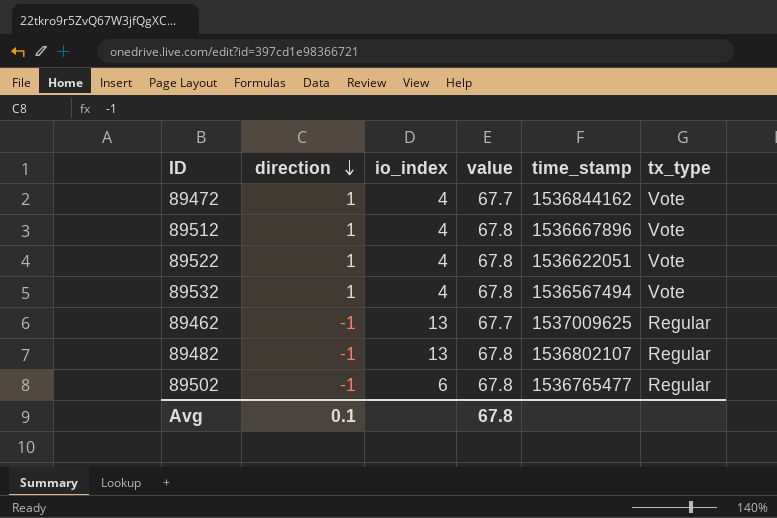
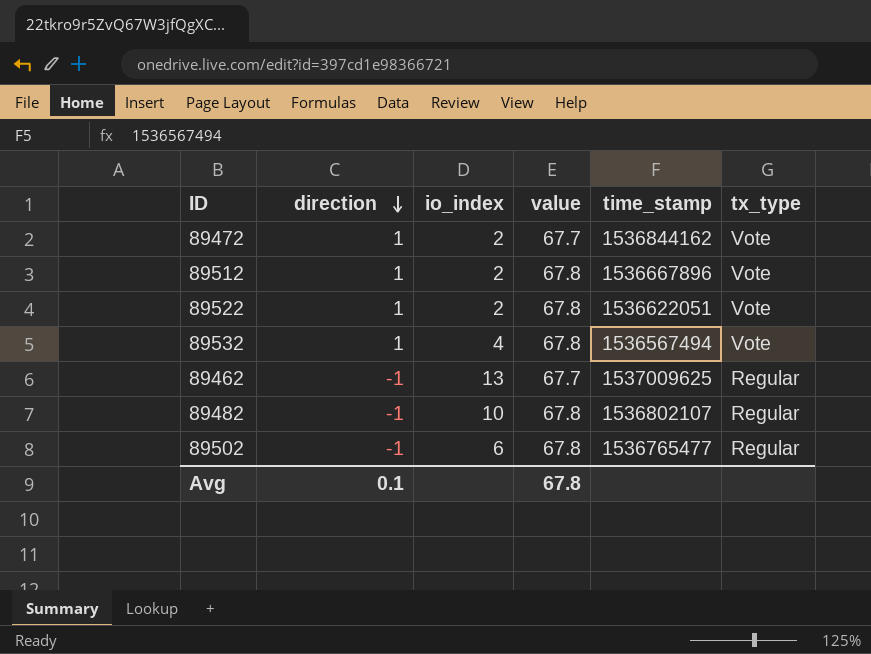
89472 | io_index: 4 -> 2
89512 | io_index: 4 -> 2
89522 | io_index: 4 -> 2
89482 | io_index: 13 -> 10

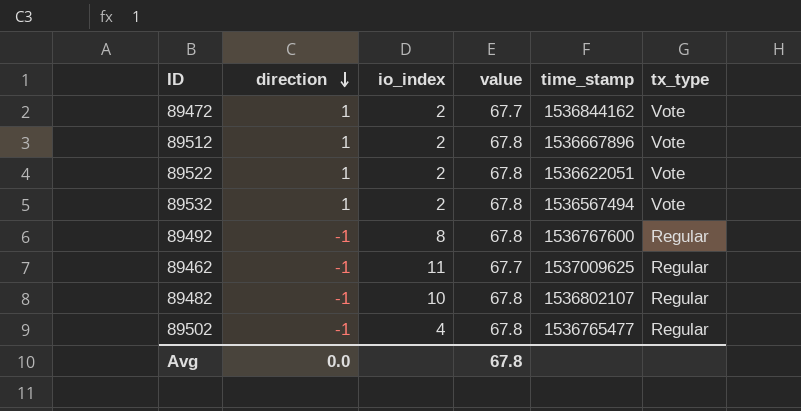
89532 | io_index: 4 -> 2
row 89492: none -> -1 | 8 | 67.8 | 1536767600 | Regular
89462 | io_index: 13 -> 11
89502 | io_index: 6 -> 4
Avg | direction: 0.1 -> 0.0

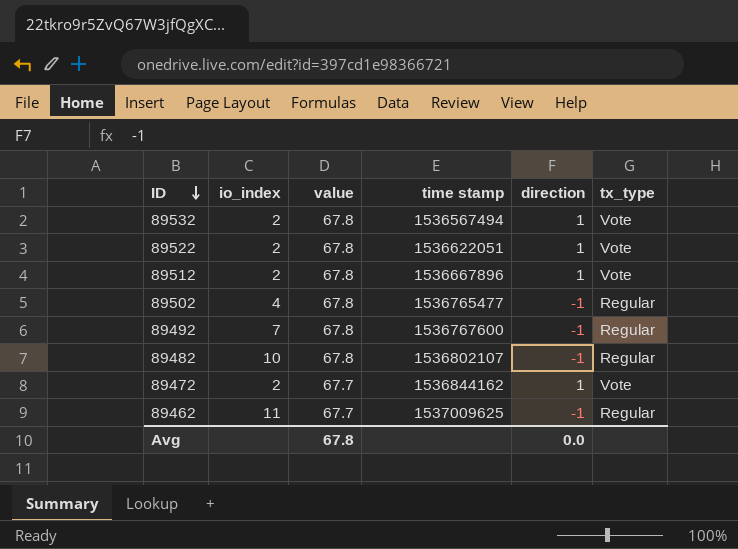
row order: direction descending -> ID descending
column name: time_stamp -> time stamp
column direction | position: 2 -> 5
89492 | io_index: 8 -> 7

